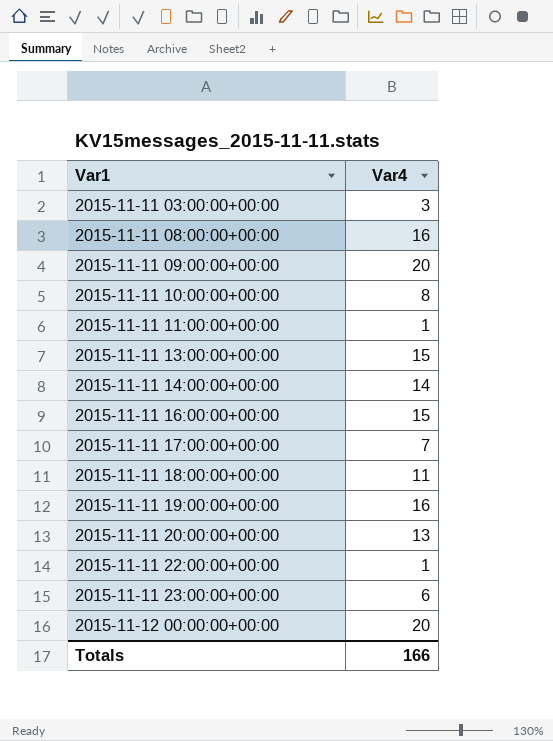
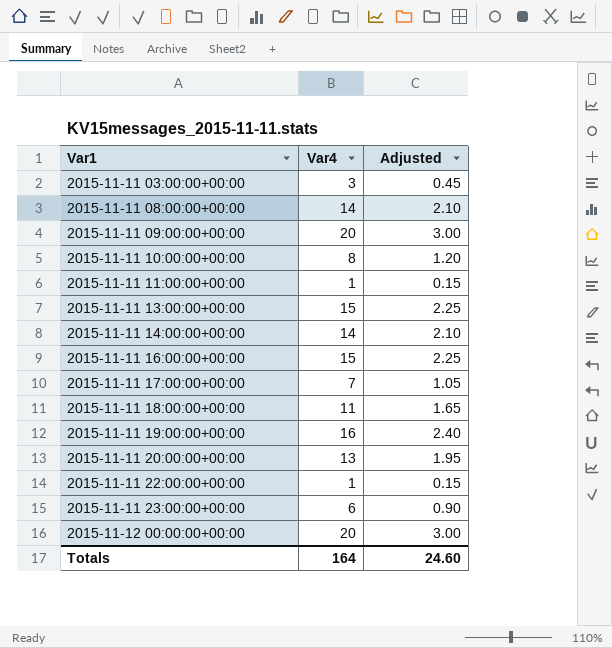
column Adjusted | formula: none -> [Var4] * 0.15
2015-11-11 08:00:00+00:00 | Var4: 16 -> 14
Totals | Var4: 166 -> 164

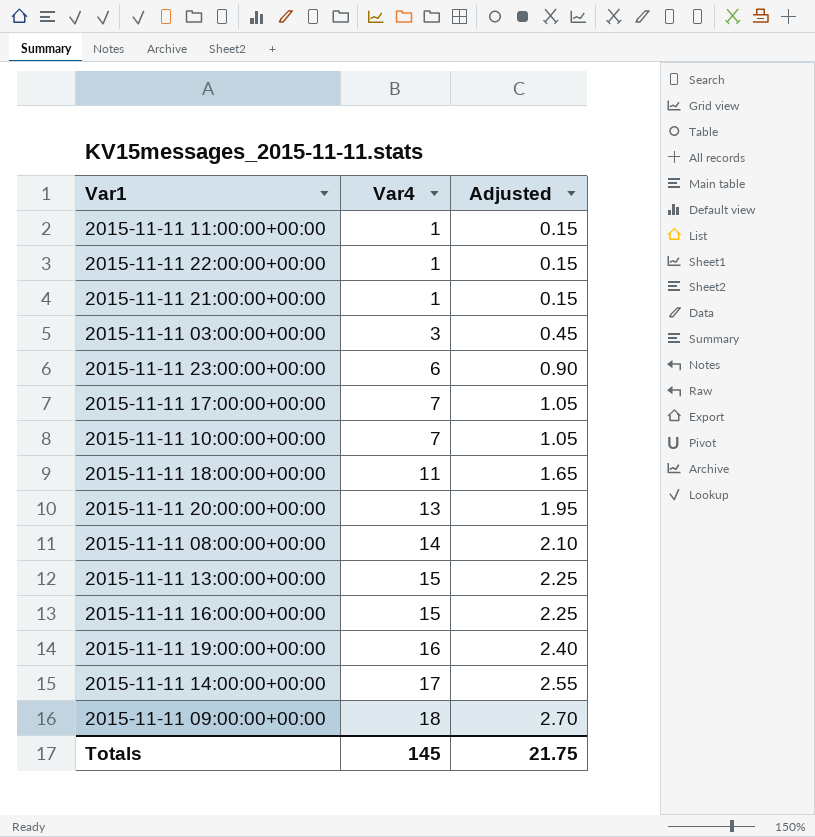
row order: Var1 ascending -> Var4 ascending
row 2015-11-12 00:00:00+00:00: 20 | 3.00 -> none
row 2015-11-11 21:00:00+00:00: none -> 1 | 0.15
2015-11-11 10:00:00+00:00 | Var4: 8 -> 7
2015-11-11 10:00:00+00:00 | Adjusted: 1.20 -> 1.05
2015-11-11 14:00:00+00:00 | Var4: 14 -> 17
2015-11-11 14:00:00+00:00 | Adjusted: 2.10 -> 2.55
2015-11-11 09:00:00+00:00 | Var4: 20 -> 18
2015-11-11 09:00:00+00:00 | Adjusted: 3.00 -> 2.70
Totals | Var4: 164 -> 145
Totals | Adjusted: 24.60 -> 21.75

